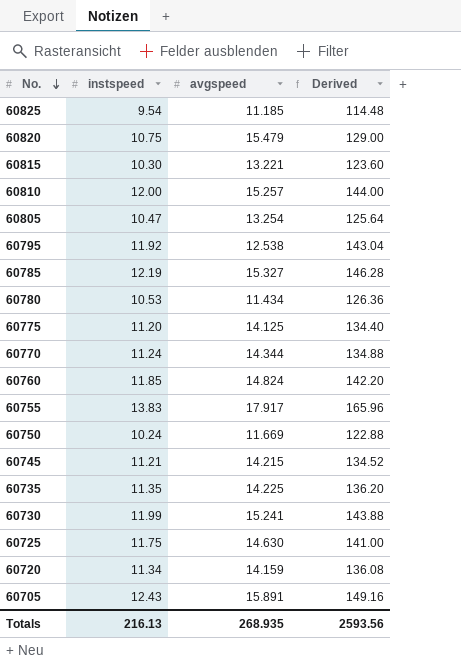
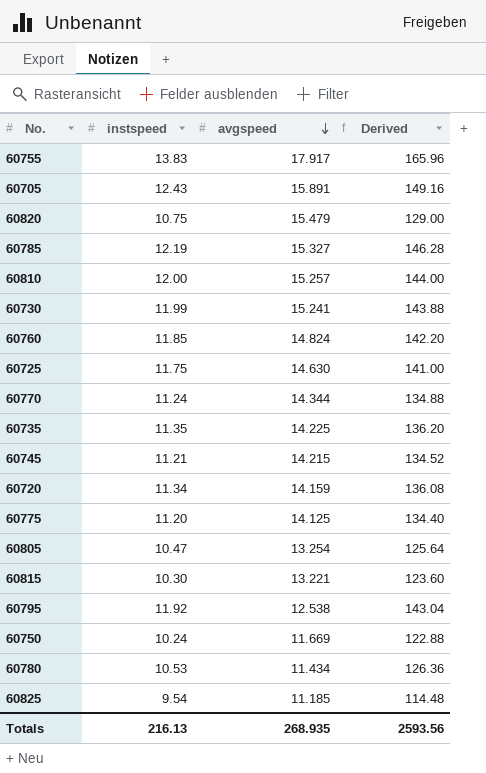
row order: No. descending -> avgspeed descending

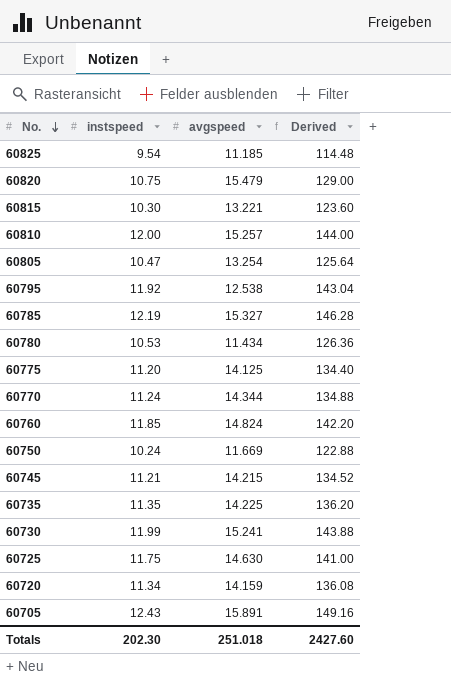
row order: avgspeed descending -> No. descending
row 60755: 13.83 | 17.917 | 165.96 -> none
Totals | instspeed: 216.13 -> 202.30
Totals | avgspeed: 268.935 -> 251.018
Totals | Derived: 2593.56 -> 2427.60

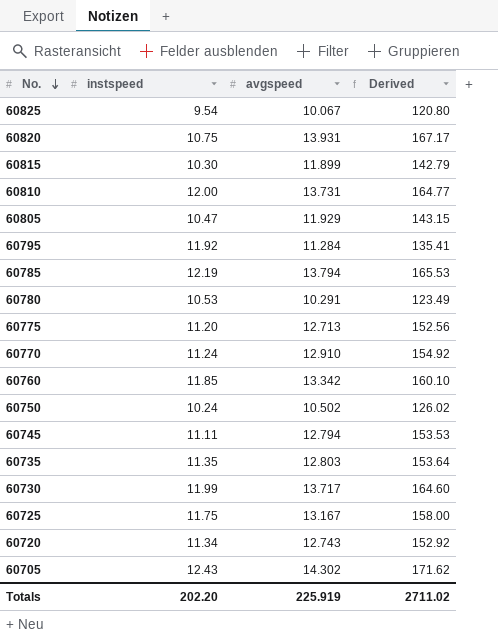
column Derived | formula: [instspeed] * 12 -> [avgspeed] * 12
60825 | avgspeed: 11.185 -> 10.067
60820 | avgspeed: 15.479 -> 13.931
60815 | avgspeed: 13.221 -> 11.899
60810 | avgspeed: 15.257 -> 13.731
60805 | avgspeed: 13.254 -> 11.929
60795 | avgspeed: 12.538 -> 11.284
60785 | avgspeed: 15.327 -> 13.794
60780 | avgspeed: 11.434 -> 10.291
60775 | avgspeed: 14.125 -> 12.713
60770 | avgspeed: 14.344 -> 12.910
60760 | avgspeed: 14.824 -> 13.342
60750 | avgspeed: 11.669 -> 10.502
60745 | instspeed: 11.21 -> 11.11
60745 | avgspeed: 14.215 -> 12.794
60735 | avgspeed: 14.225 -> 12.803
60730 | avgspeed: 15.241 -> 13.717
60725 | avgspeed: 14.630 -> 13.167
60720 | avgspeed: 14.159 -> 12.743
60705 | avgspeed: 15.891 -> 14.302
Totals | instspeed: 202.30 -> 202.20
Totals | avgspeed: 251.018 -> 225.919
Totals | Derived: 2427.60 -> 2711.02

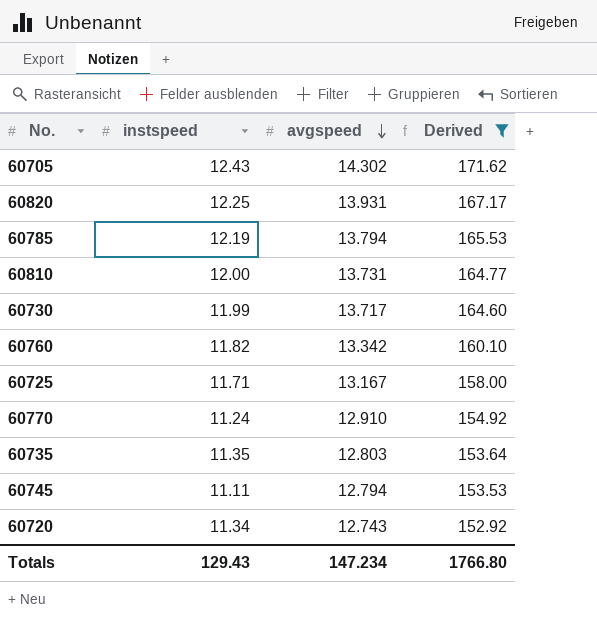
filter: none -> Derived >= 152.92
row order: No. descending -> avgspeed descending
60820 | instspeed: 10.75 -> 12.25
60760 | instspeed: 11.85 -> 11.82
60725 | instspeed: 11.75 -> 11.71
Totals | instspeed: 202.20 -> 129.43
Totals | avgspeed: 225.919 -> 147.234
Totals | Derived: 2711.02 -> 1766.80

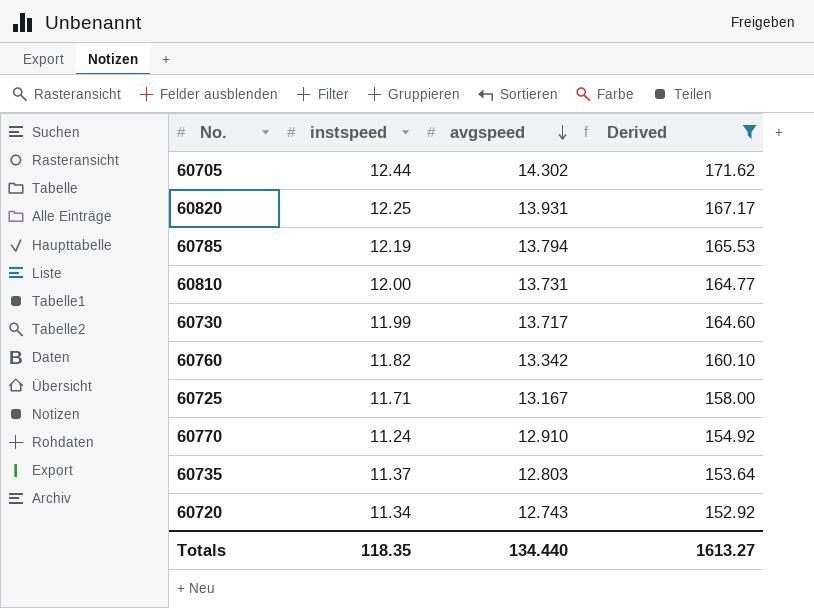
row 60745: 11.11 | 12.794 | 153.53 -> none
60705 | instspeed: 12.43 -> 12.44
60735 | instspeed: 11.35 -> 11.37
Totals | instspeed: 129.43 -> 118.35
Totals | avgspeed: 147.234 -> 134.440
Totals | Derived: 1766.80 -> 1613.27

